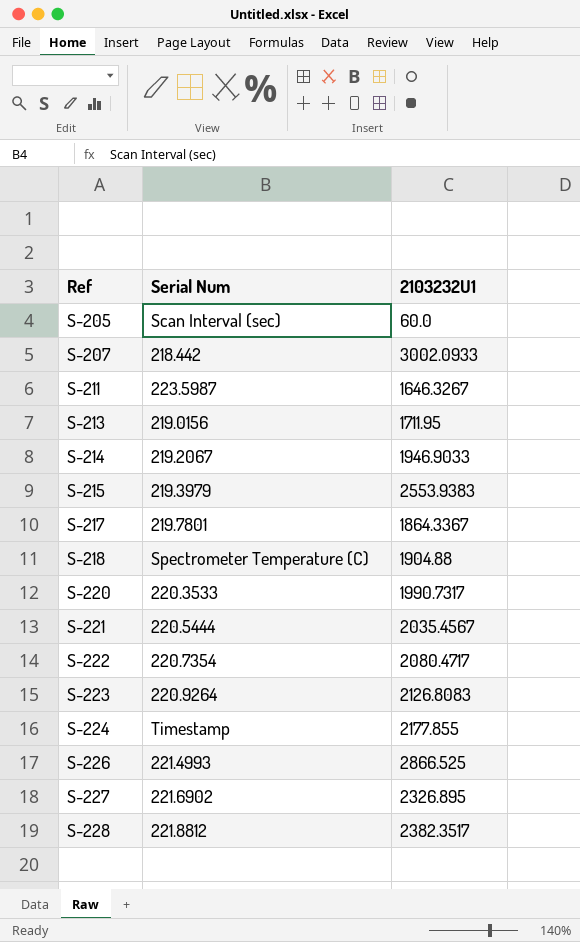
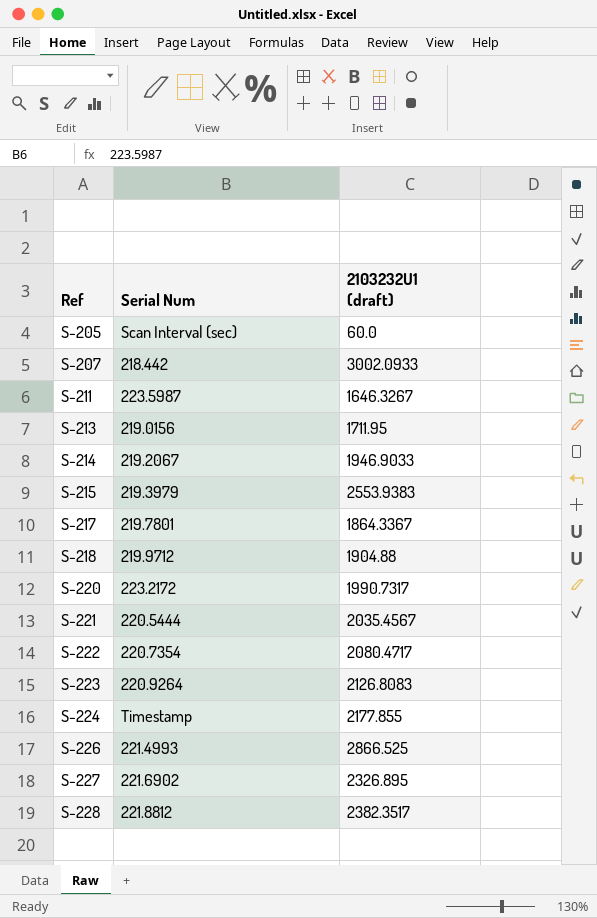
column name: 2103232U1 -> 2103232U1 (draft)
S-218 | Serial Num: Spectrometer Temperature (C) -> 219.9712
S-220 | Serial Num: 220.3533 -> 223.2172

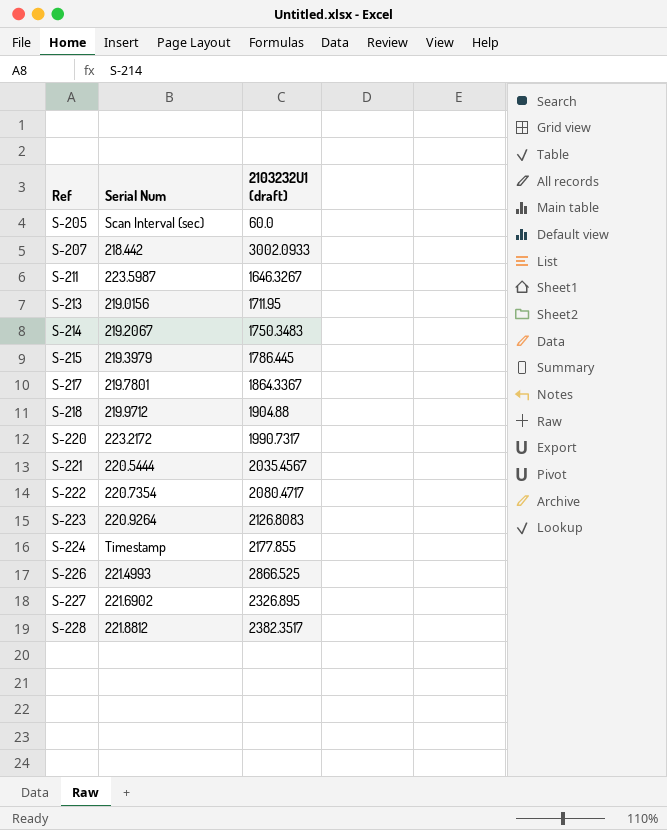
S-214 | 2103232U1 (draft): 1946.9033 -> 1750.3483
S-215 | 2103232U1 (draft): 2553.9383 -> 1786.445

